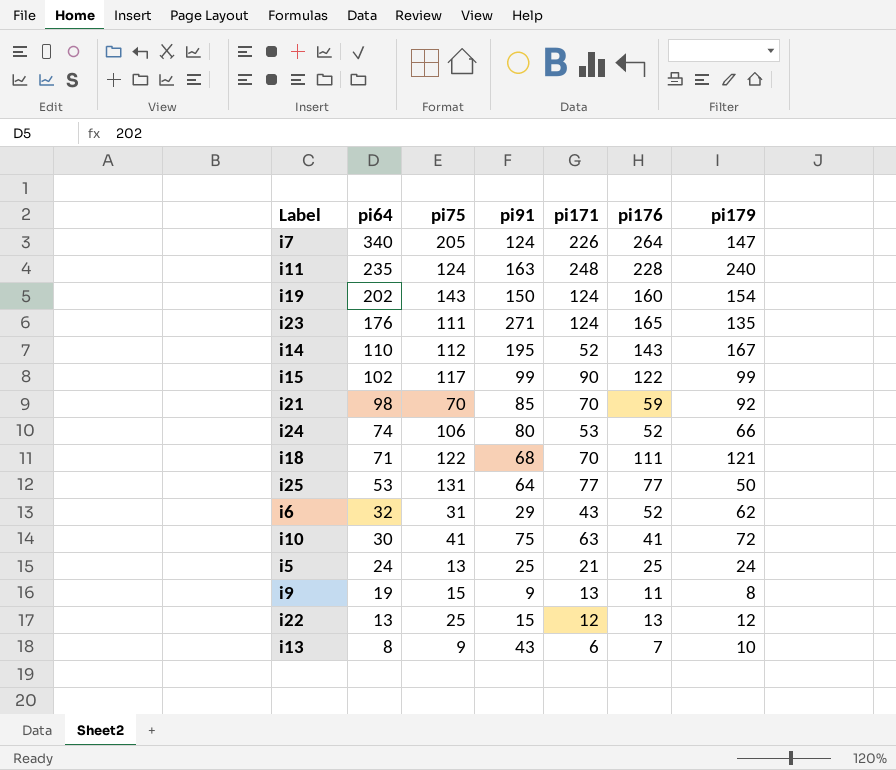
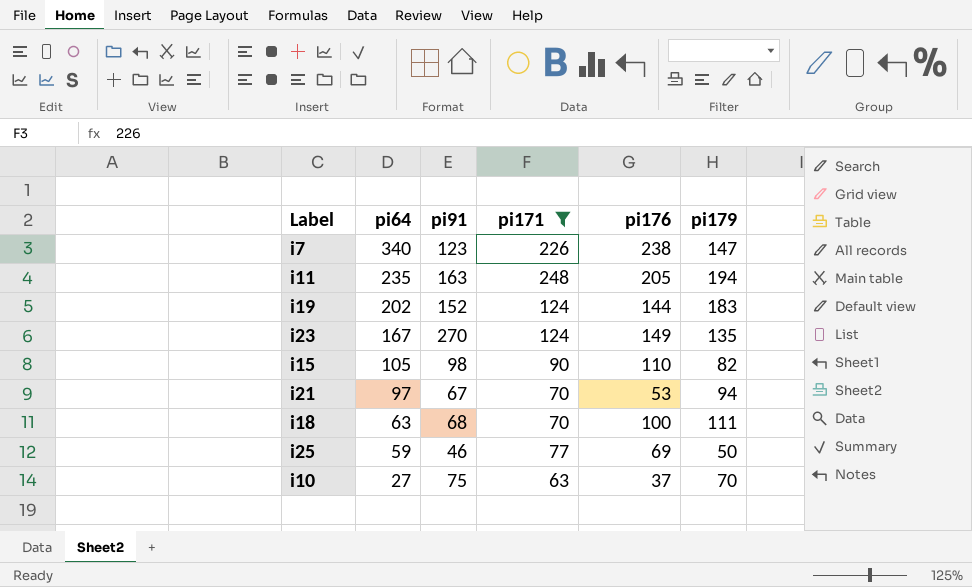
filter: none -> pi171 >= 63
column pi75 | position: 3 -> none
i7 | pi91: 124 -> 123
i7 | pi176: 264 -> 238
i11 | pi176: 228 -> 205
i11 | pi179: 240 -> 194
i19 | pi91: 150 -> 152
i19 | pi176: 160 -> 144
i19 | pi179: 154 -> 183
i23 | pi64: 176 -> 167
i23 | pi91: 271 -> 270
i23 | pi176: 165 -> 149
i15 | pi64: 102 -> 105
i15 | pi91: 99 -> 98
i15 | pi176: 122 -> 110
i15 | pi179: 99 -> 82
i21 | pi64: 98 -> 97
i21 | pi91: 85 -> 67
i21 | pi176: 59 -> 53
i21 | pi179: 92 -> 94
i18 | pi64: 71 -> 63
i18 | pi176: 111 -> 100
i18 | pi179: 121 -> 111
i25 | pi64: 53 -> 59
i25 | pi91: 64 -> 46
i25 | pi176: 77 -> 69
i10 | pi64: 30 -> 27
i10 | pi176: 41 -> 37
i10 | pi179: 72 -> 70

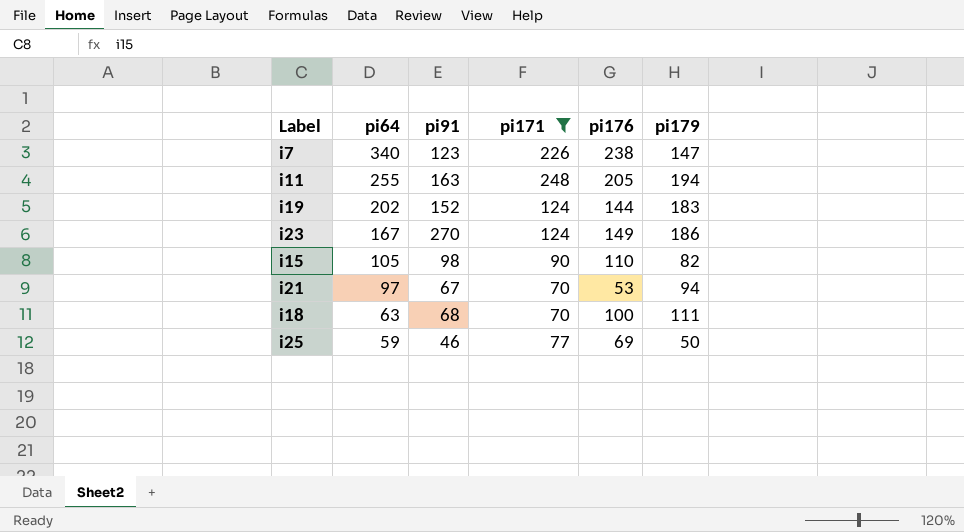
row i10: 27 | 75 | 63 | 37 | 70 -> none
i11 | pi64: 235 -> 255
i23 | pi179: 135 -> 186

